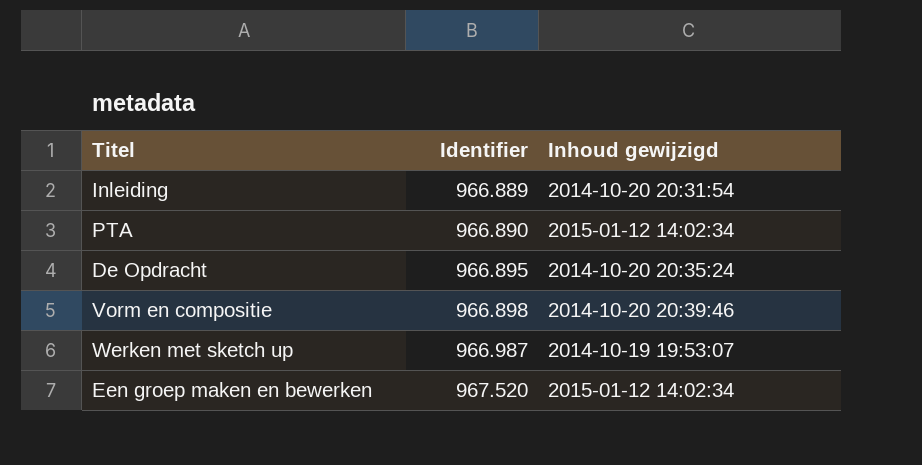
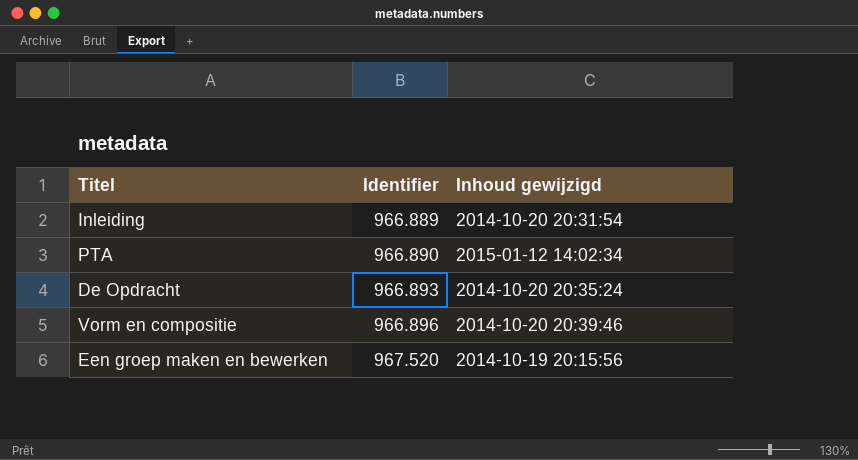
row Werken met sketch up: 966.987 | 2014-10-19 19:53:07 -> none
De Opdracht | Identifier: 966.895 -> 966.893
Vorm en compositie | Identifier: 966.898 -> 966.896
Een groep maken en bewerken | Inhoud gewijzigd: 2015-01-12 14:02:34 -> 2014-10-19 20:15:56

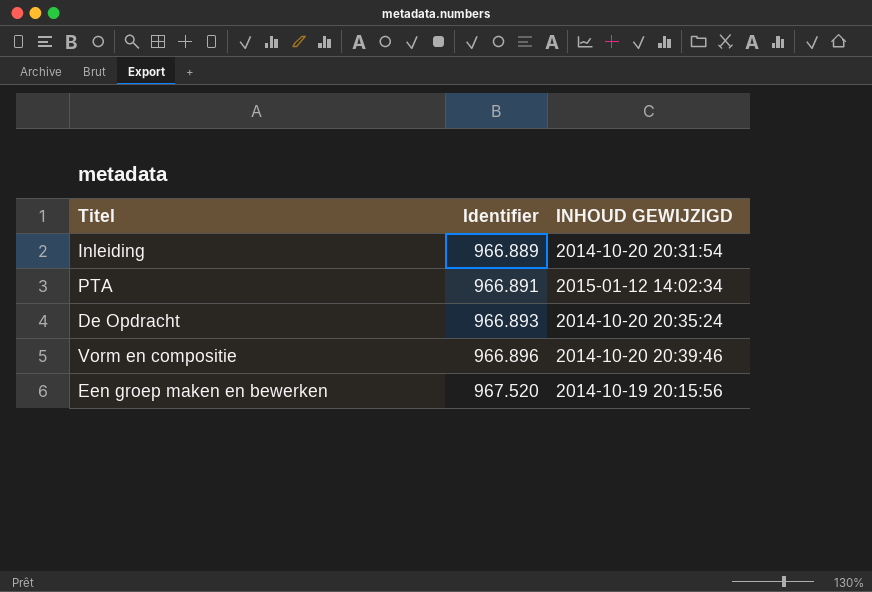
column name: Inhoud gewijzigd -> INHOUD GEWIJZIGD
PTA | Identifier: 966.890 -> 966.891

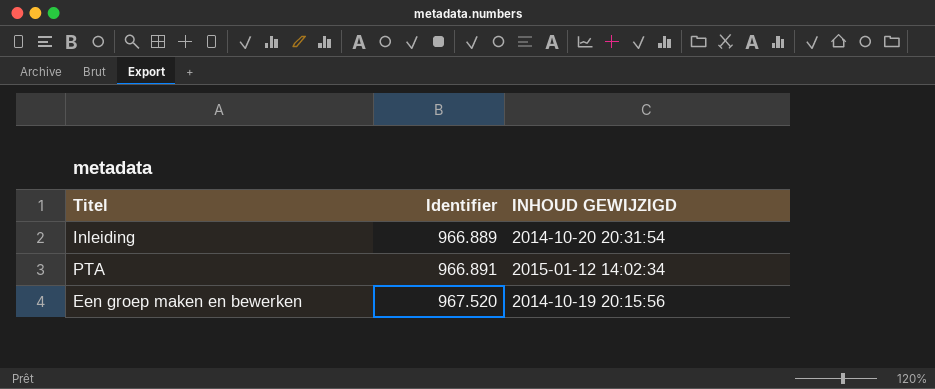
row De Opdracht: 966.893 | 2014-10-20 20:35:24 -> none
row Vorm en compositie: 966.896 | 2014-10-20 20:39:46 -> none

